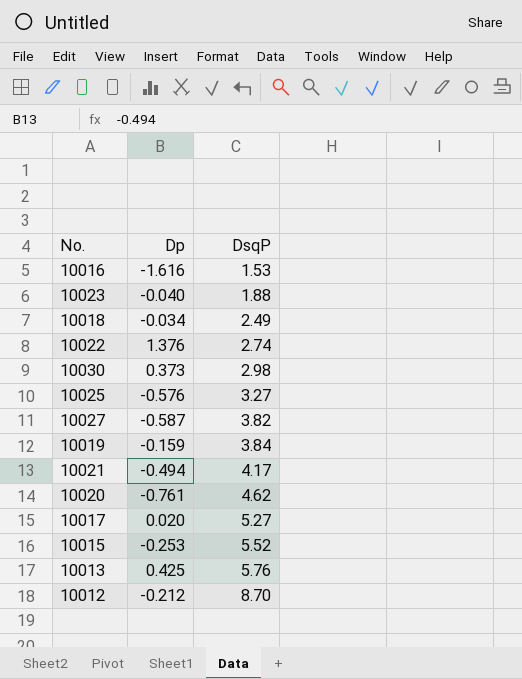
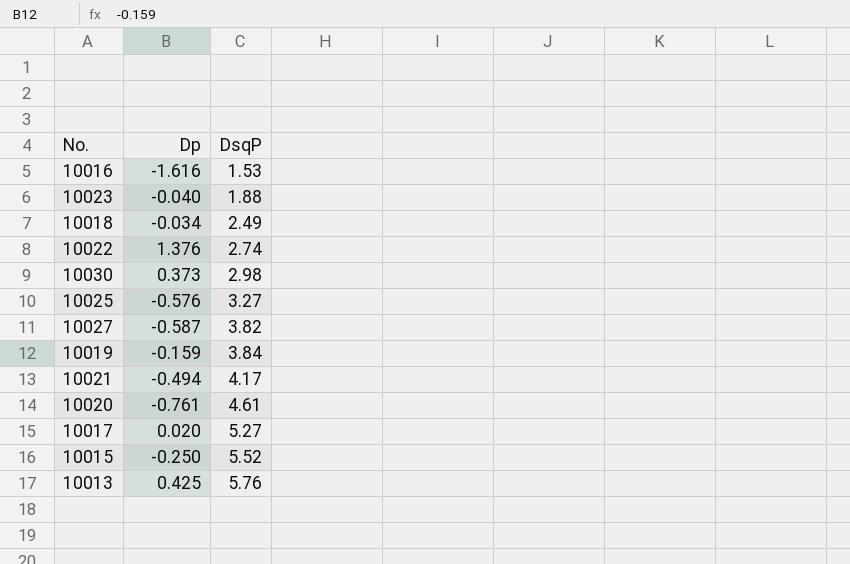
row 10012: -0.212 | 8.70 -> none
10020 | DsqP: 4.62 -> 4.61
10015 | Dp: -0.253 -> -0.250

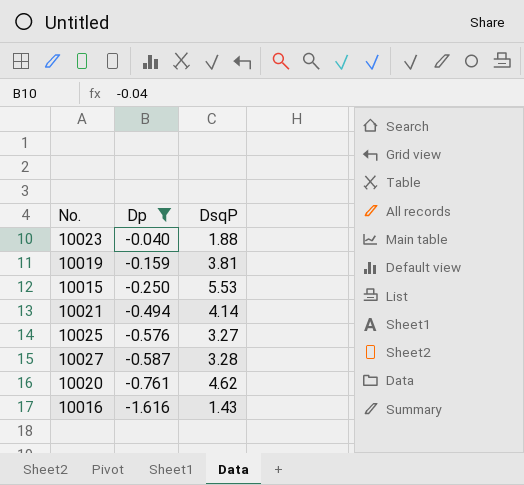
filter: none -> Dp <= -0.040
row order: DsqP ascending -> Dp descending
10019 | DsqP: 3.84 -> 3.81
10015 | DsqP: 5.52 -> 5.53
10021 | DsqP: 4.17 -> 4.14
10027 | DsqP: 3.82 -> 3.28
10020 | DsqP: 4.61 -> 4.62
10016 | DsqP: 1.53 -> 1.43

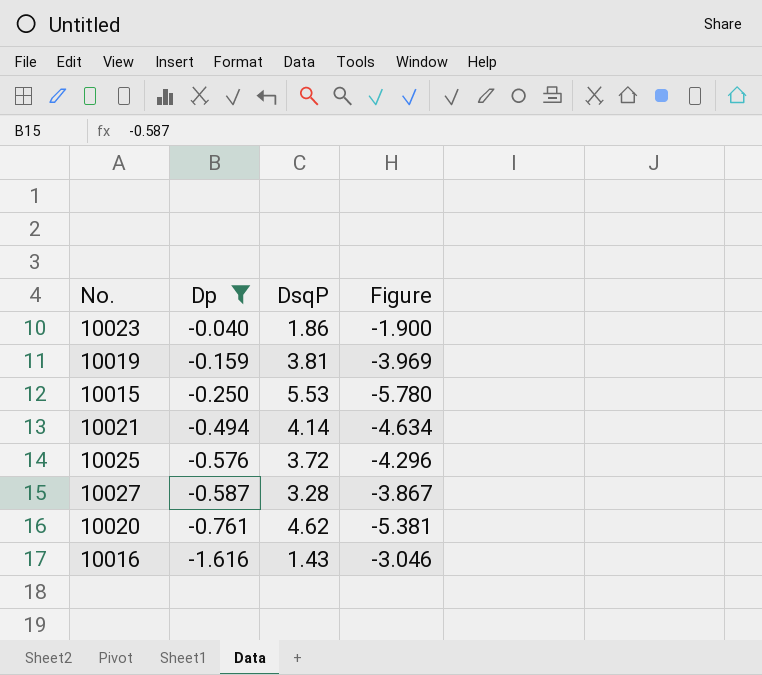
column Figure | formula: none -> [Dp] - [DsqP]
10023 | DsqP: 1.88 -> 1.86
10025 | DsqP: 3.27 -> 3.72

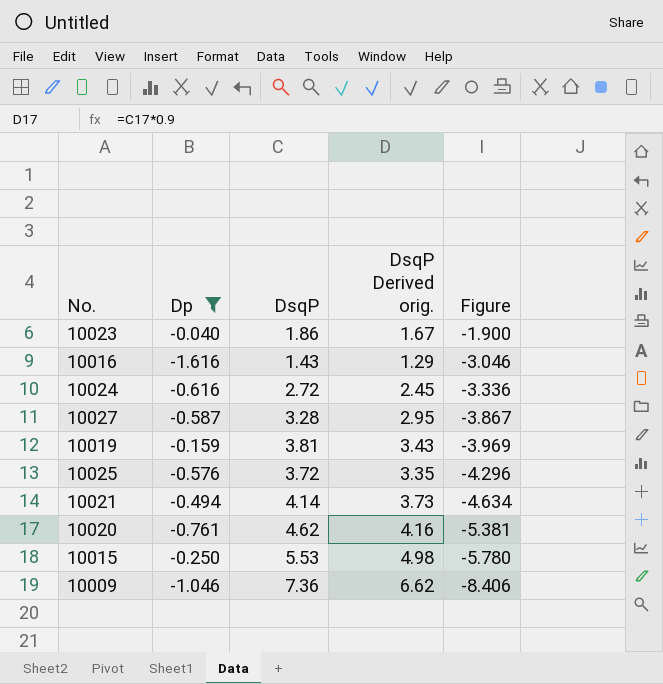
row order: Dp descending -> Figure descending
column DsqP Derived orig. | formula: none -> [DsqP] * 0.9
row 10024: none -> -0.616 | 2.72 | 2.45 | -3.336
row 10009: none -> -1.046 | 7.36 | 6.62 | -8.406

